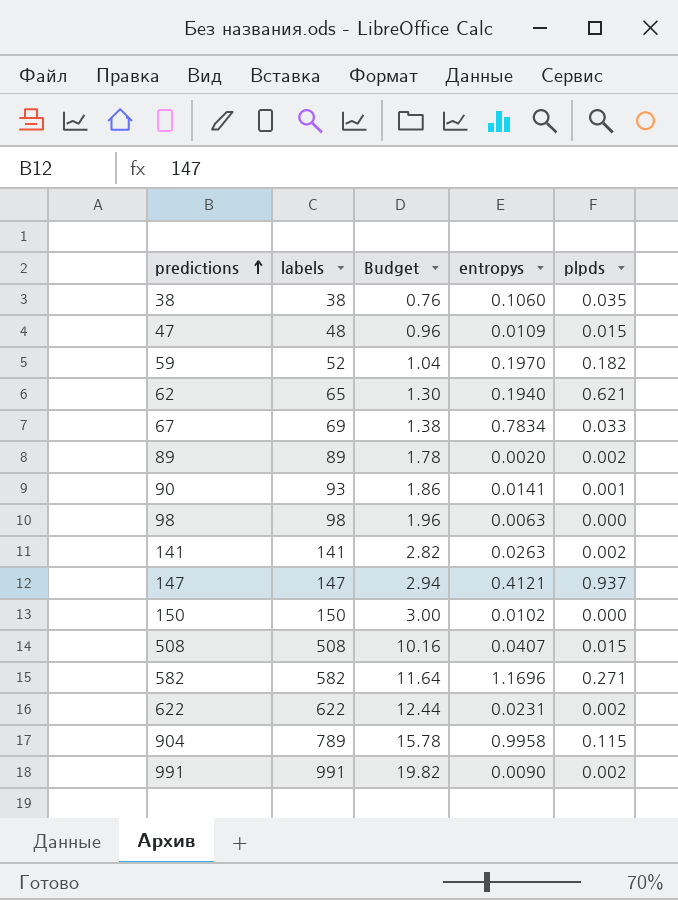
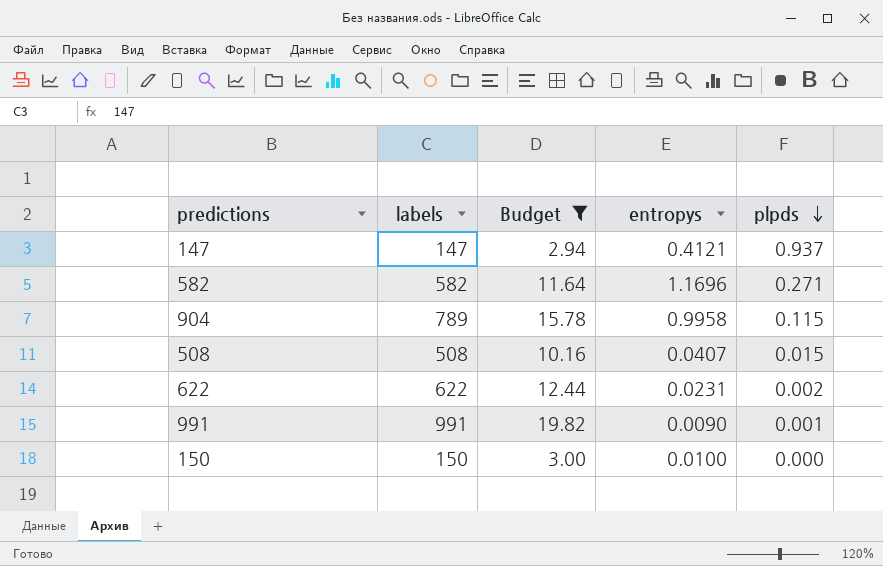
filter: none -> Budget >= 2.94
row order: predictions ascending -> plpds descending
991 | plpds: 0.002 -> 0.001
150 | entropys: 0.0102 -> 0.0100

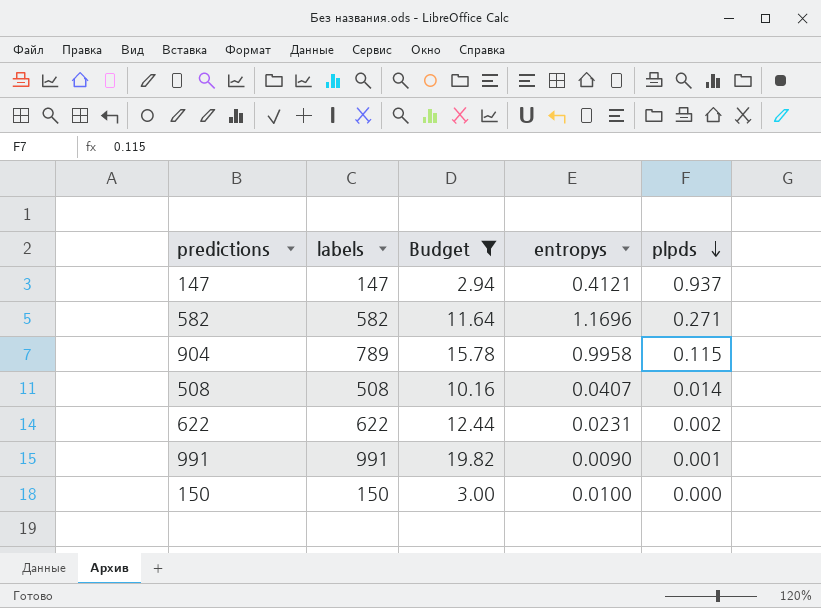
508 | plpds: 0.015 -> 0.014

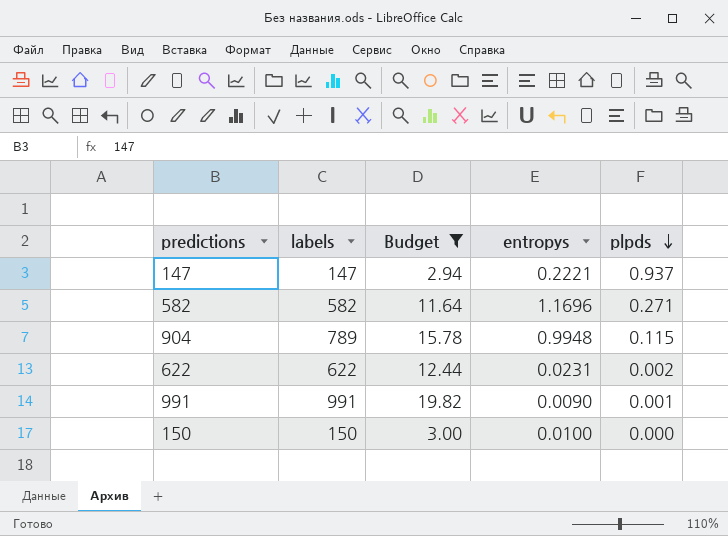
row 508: 508 | 10.16 | 0.0407 | 0.014 -> none
147 | entropys: 0.4121 -> 0.2221
904 | entropys: 0.9958 -> 0.9948

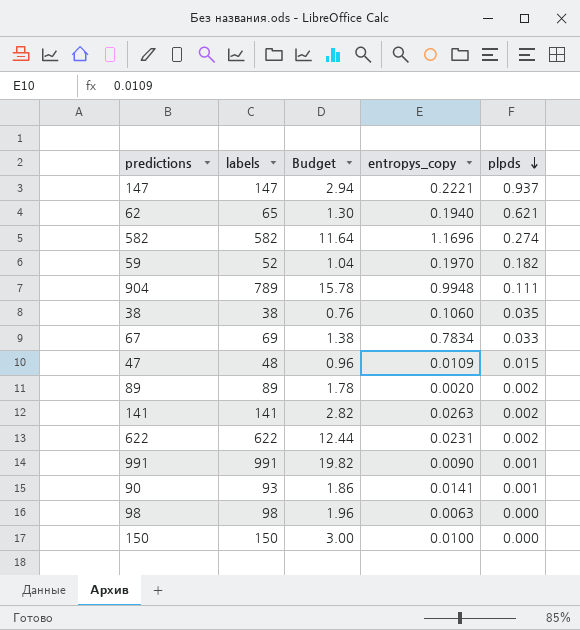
filter: Budget >= 2.94 -> none
column name: entropys -> entropys_copy
582 | plpds: 0.271 -> 0.274
904 | plpds: 0.115 -> 0.111

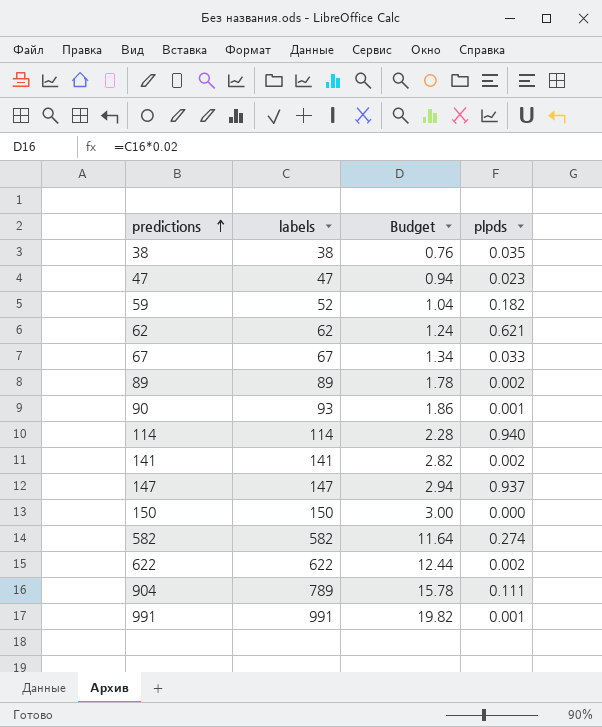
row order: plpds descending -> predictions ascending
column entropys_copy | position: 4 -> none
row 98: 98 | 1.96 | 0.0063 | 0.000 -> none
47 | labels: 48 -> 47
47 | Budget: 0.96 -> 0.94
47 | plpds: 0.015 -> 0.023
62 | labels: 65 -> 62
62 | Budget: 1.30 -> 1.24
67 | labels: 69 -> 67
67 | Budget: 1.38 -> 1.34
row 114: none -> 114 | 2.28 | 0.940

